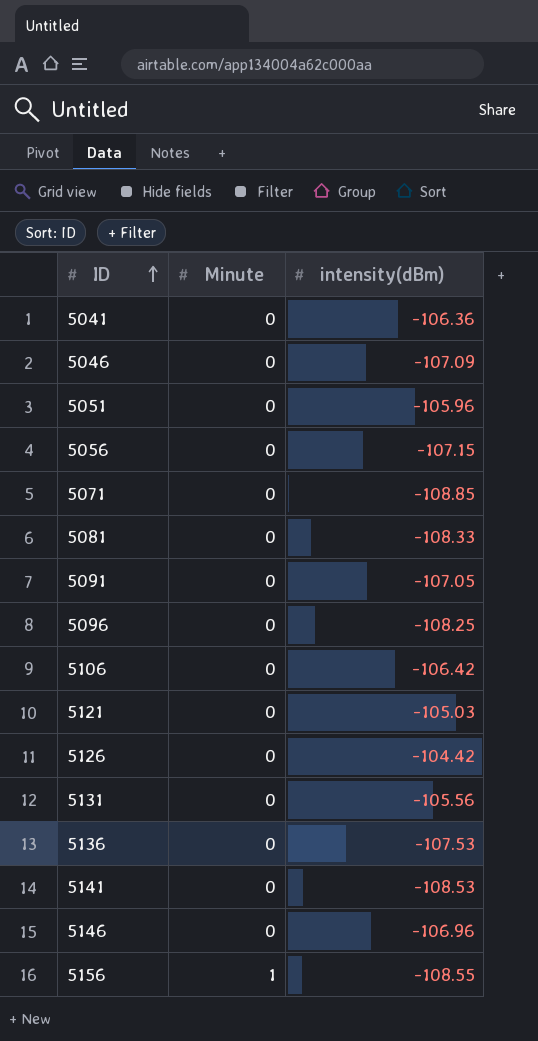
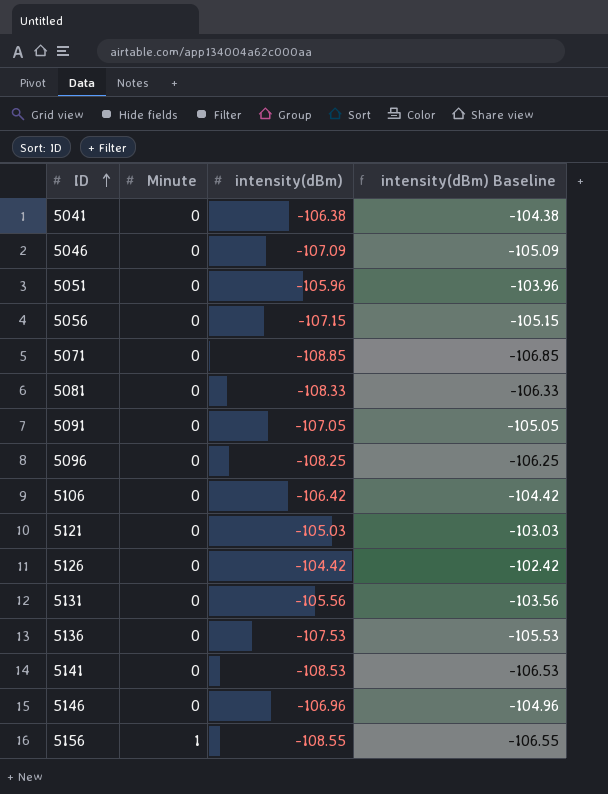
column intensity(dBm) Baseline | formula: none -> [intensity(dBm)] + 2
5041 | intensity(dBm): -106.36 -> -106.38

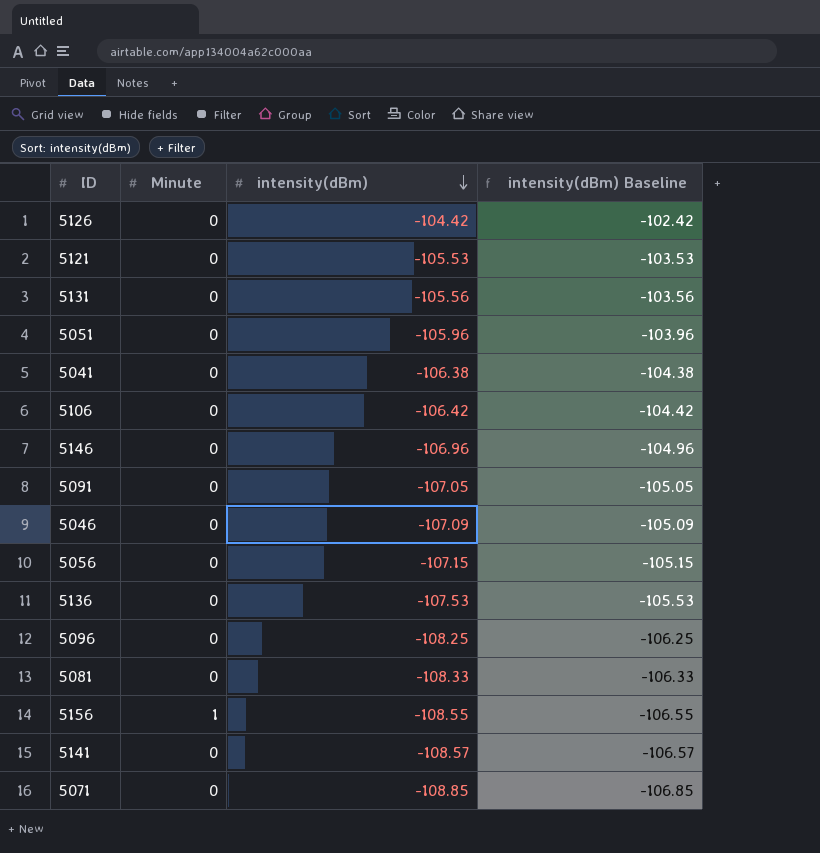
row order: ID ascending -> intensity(dBm) descending
5121 | intensity(dBm): -105.03 -> -105.53
5121 | intensity(dBm) Baseline: -103.03 -> -103.53
5141 | intensity(dBm): -108.53 -> -108.57
5141 | intensity(dBm) Baseline: -106.53 -> -106.57

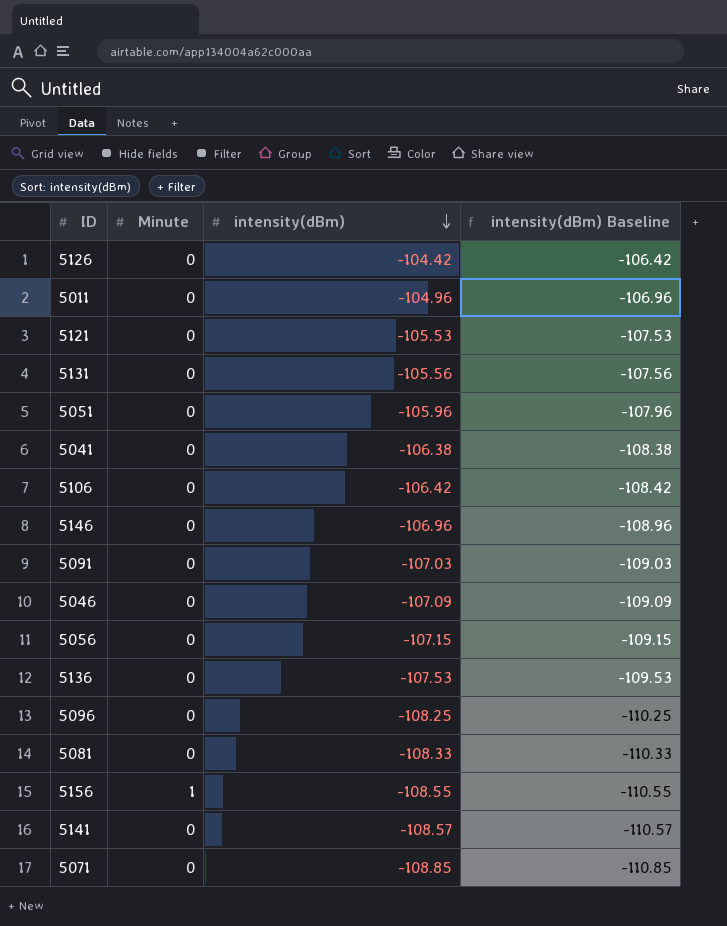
column intensity(dBm) Baseline | formula: [intensity(dBm)] + 2 -> [intensity(dBm)] - 2
row 5011: none -> 0 | -104.96 | -106.96
5091 | intensity(dBm): -107.05 -> -107.03

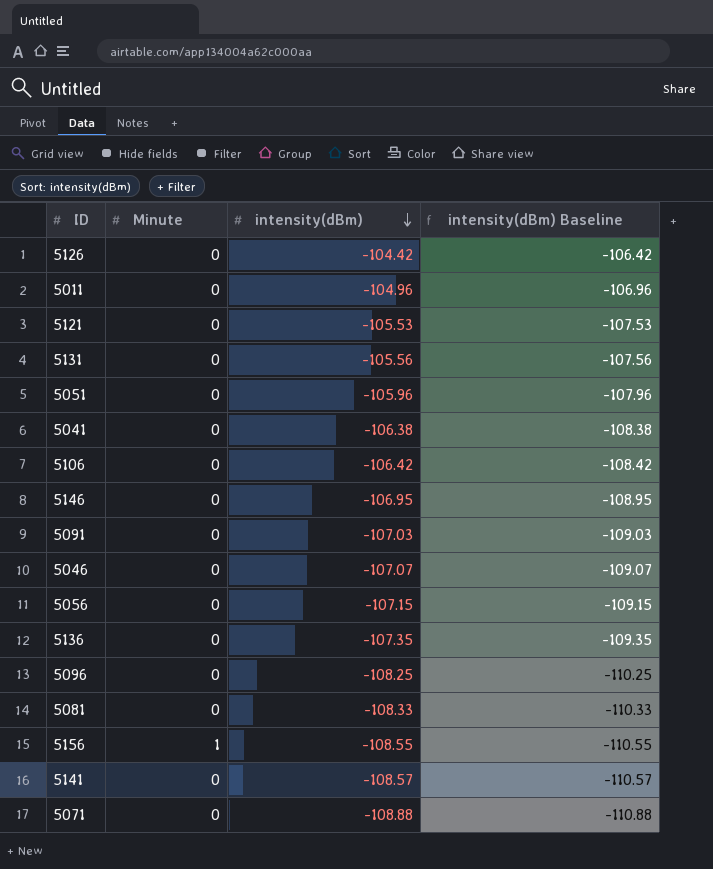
5146 | intensity(dBm): -106.96 -> -106.95
5146 | intensity(dBm) Baseline: -108.96 -> -108.95
5046 | intensity(dBm): -107.09 -> -107.07
5046 | intensity(dBm) Baseline: -109.09 -> -109.07
5136 | intensity(dBm): -107.53 -> -107.35
5136 | intensity(dBm) Baseline: -109.53 -> -109.35
5071 | intensity(dBm): -108.85 -> -108.88
5071 | intensity(dBm) Baseline: -110.85 -> -110.88

